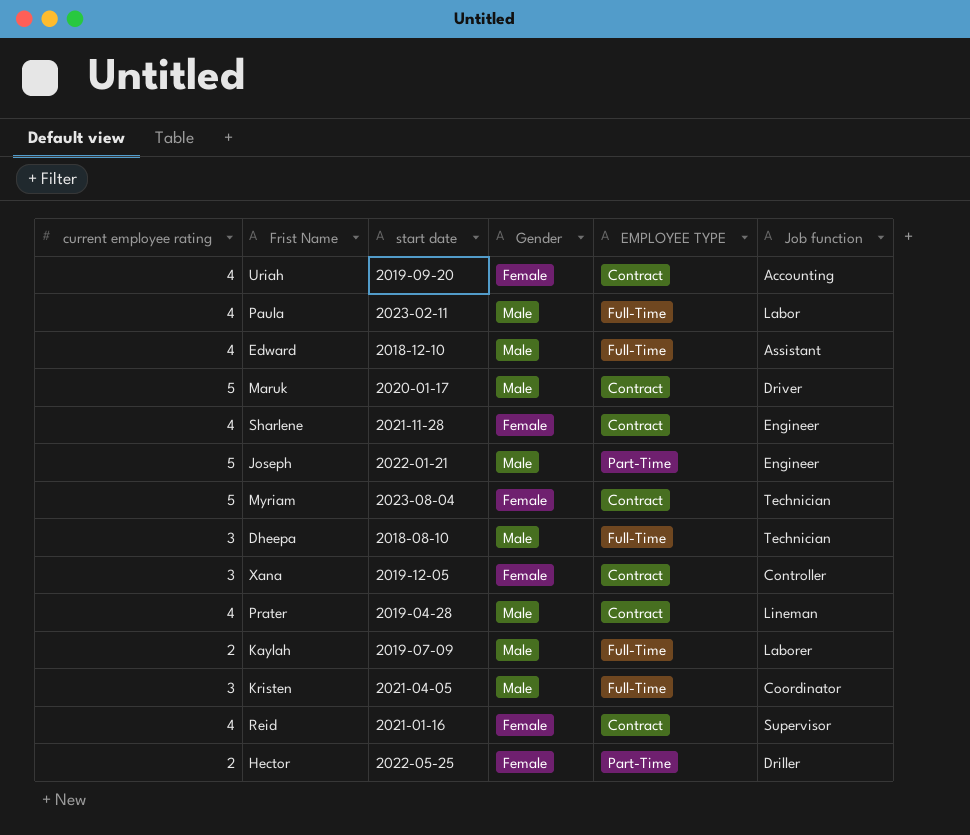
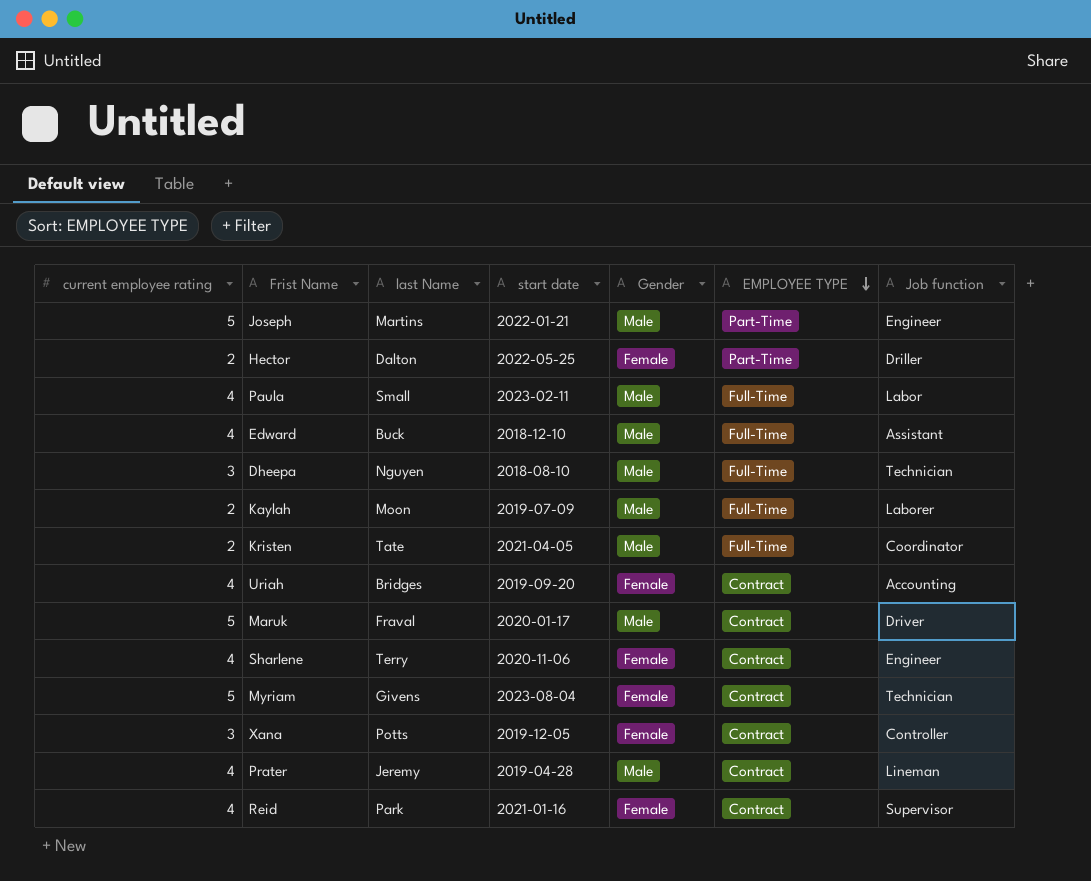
row order: none -> EMPLOYEE TYPE descending
column last Name | position: none -> 3
Kristen | current employee rating: 3 -> 2
Sharlene | start date: 2021-11-28 -> 2020-11-06

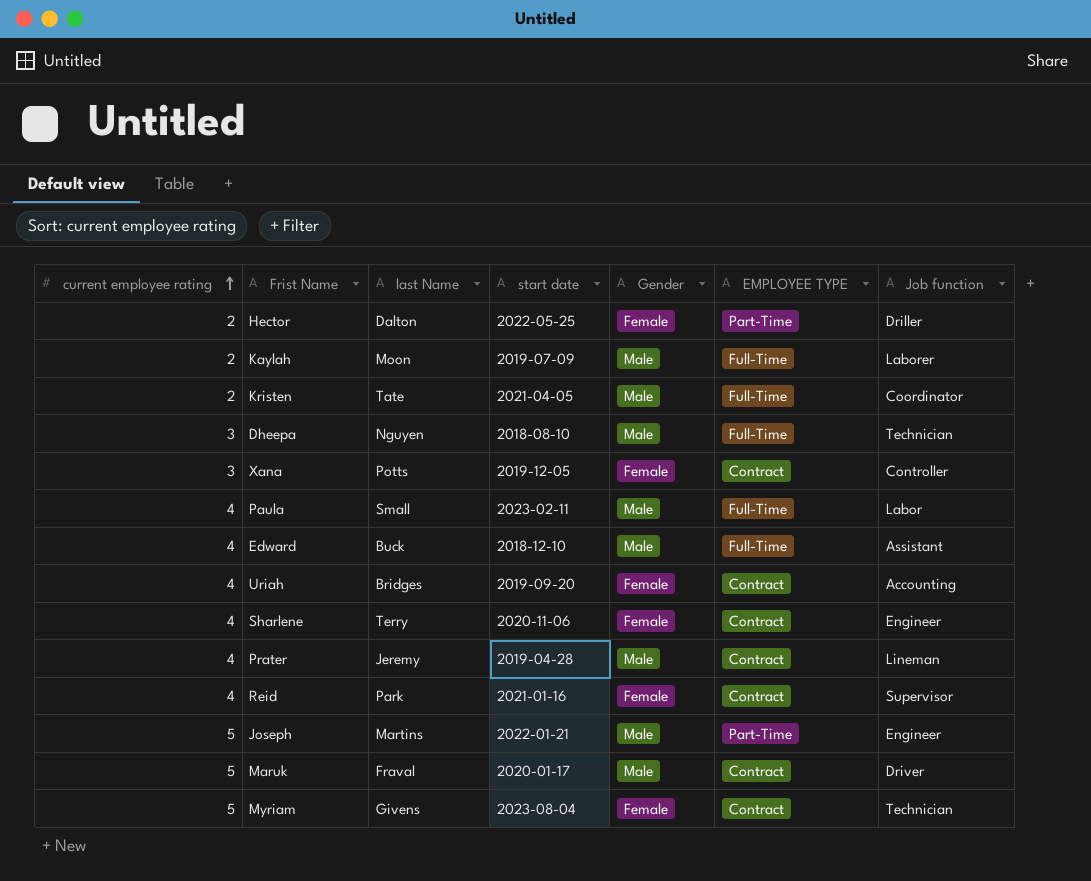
row order: EMPLOYEE TYPE descending -> current employee rating ascending

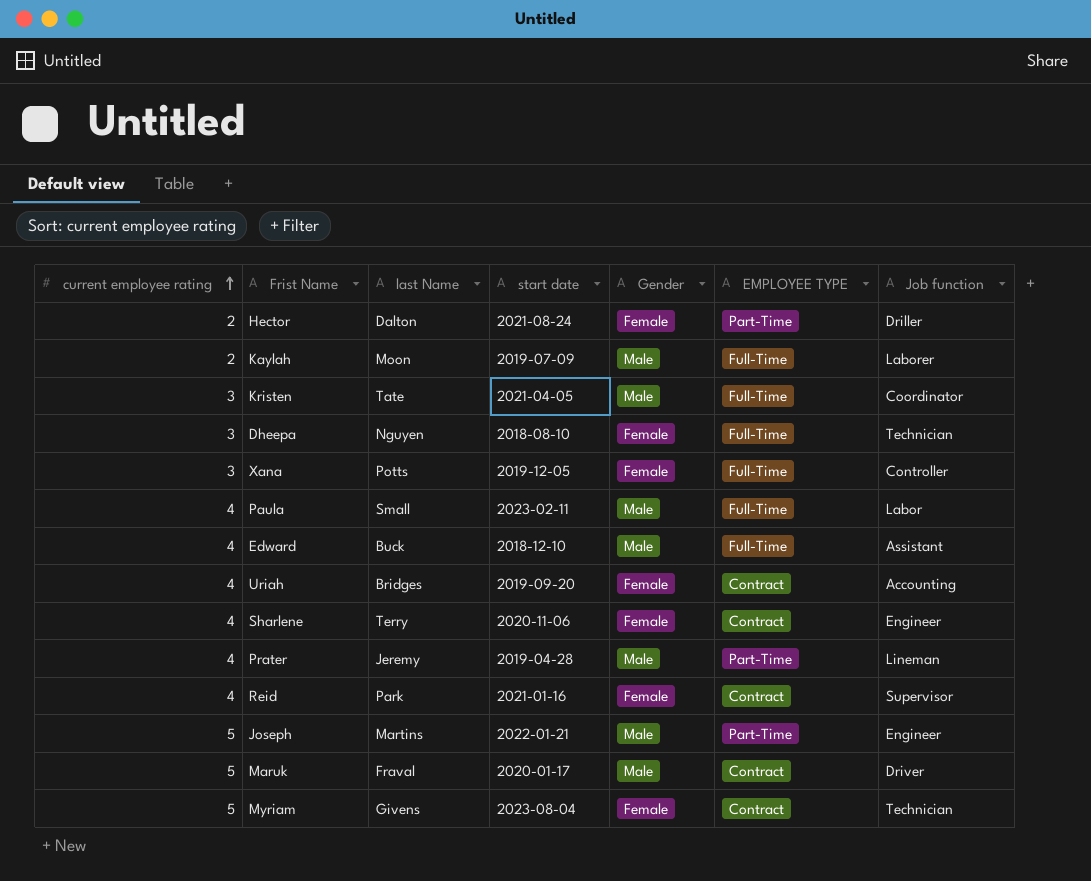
Hector | start date: 2022-05-25 -> 2021-08-24
Kristen | current employee rating: 2 -> 3
Dheepa | Gender: Male -> Female
Xana | EMPLOYEE TYPE: Contract -> Full-Time
Prater | EMPLOYEE TYPE: Contract -> Part-Time

